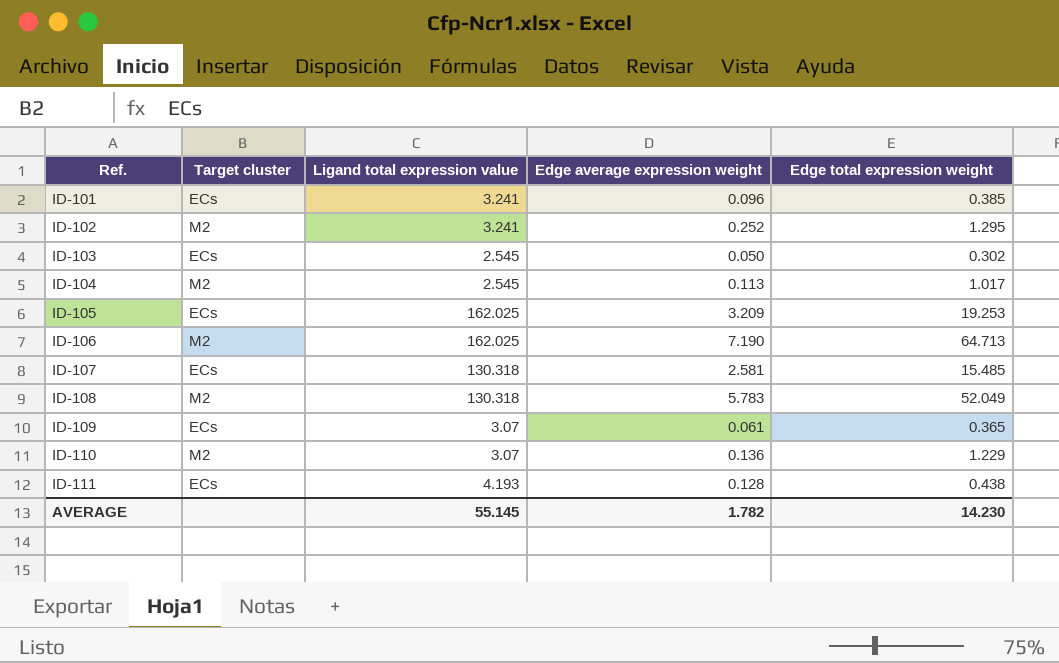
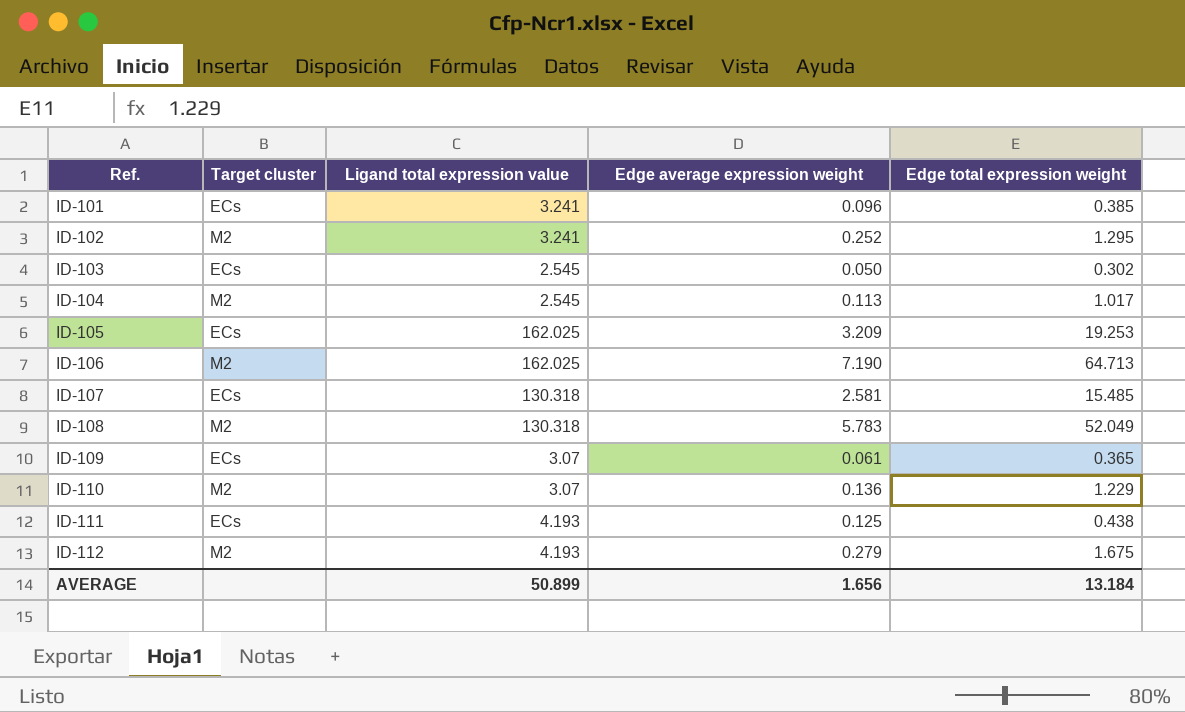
ID-111 | Edge average expression weight: 0.128 -> 0.125
row ID-112: none -> M2 | 4.193 | 0.279 | 1.675
AVERAGE | Ligand total expression value: 55.145 -> 50.899
AVERAGE | Edge average expression weight: 1.782 -> 1.656
AVERAGE | Edge total expression weight: 14.230 -> 13.184

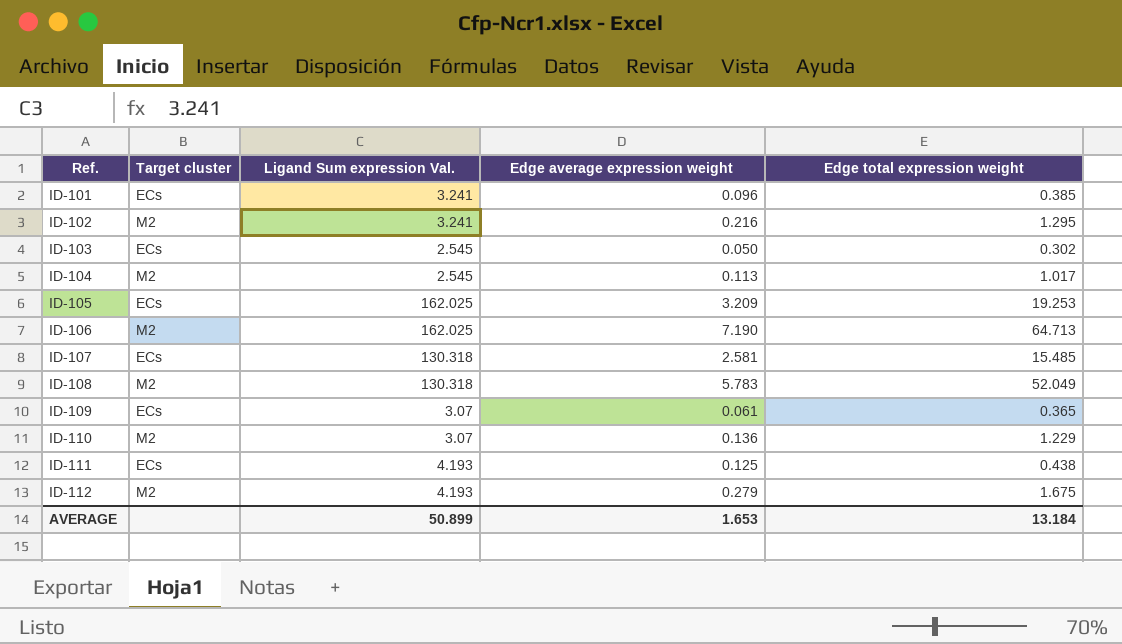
column name: Ligand total expression value -> Ligand Sum expression Val.
ID-102 | Edge average expression weight: 0.252 -> 0.216
AVERAGE | Edge average expression weight: 1.656 -> 1.653

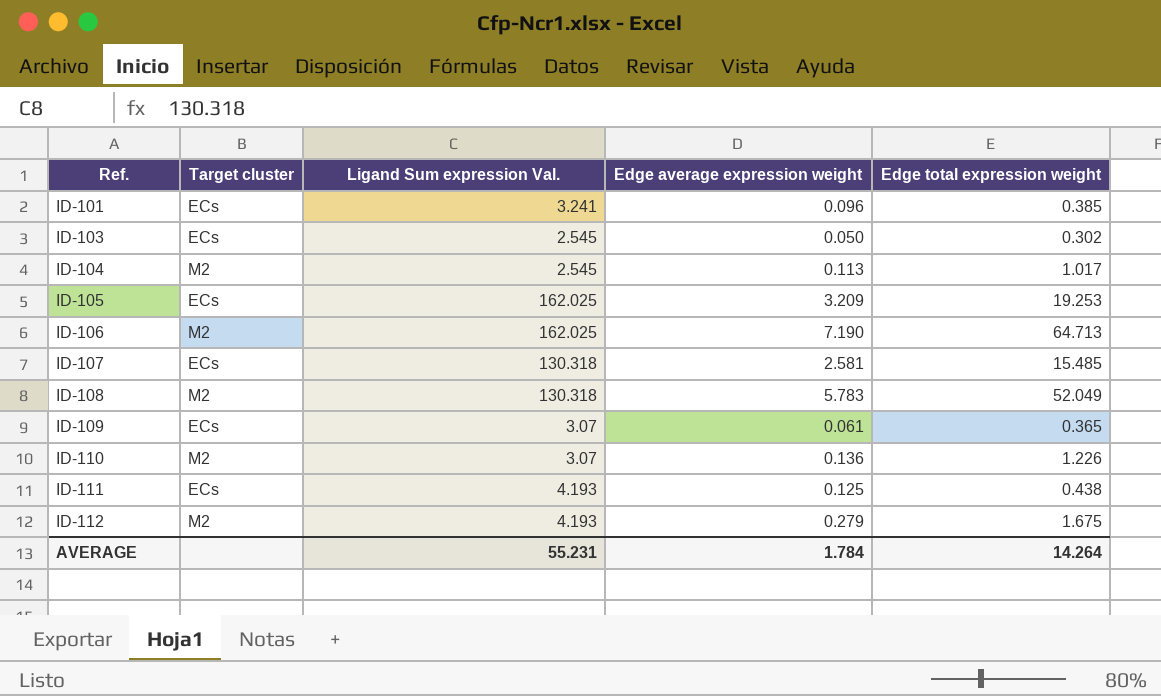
row ID-102: M2 | 3.241 | 0.216 | 1.295 -> none
ID-110 | Edge total expression weight: 1.229 -> 1.226
AVERAGE | Ligand Sum expression Val.: 50.899 -> 55.231
AVERAGE | Edge average expression weight: 1.653 -> 1.784
AVERAGE | Edge total expression weight: 13.184 -> 14.264

